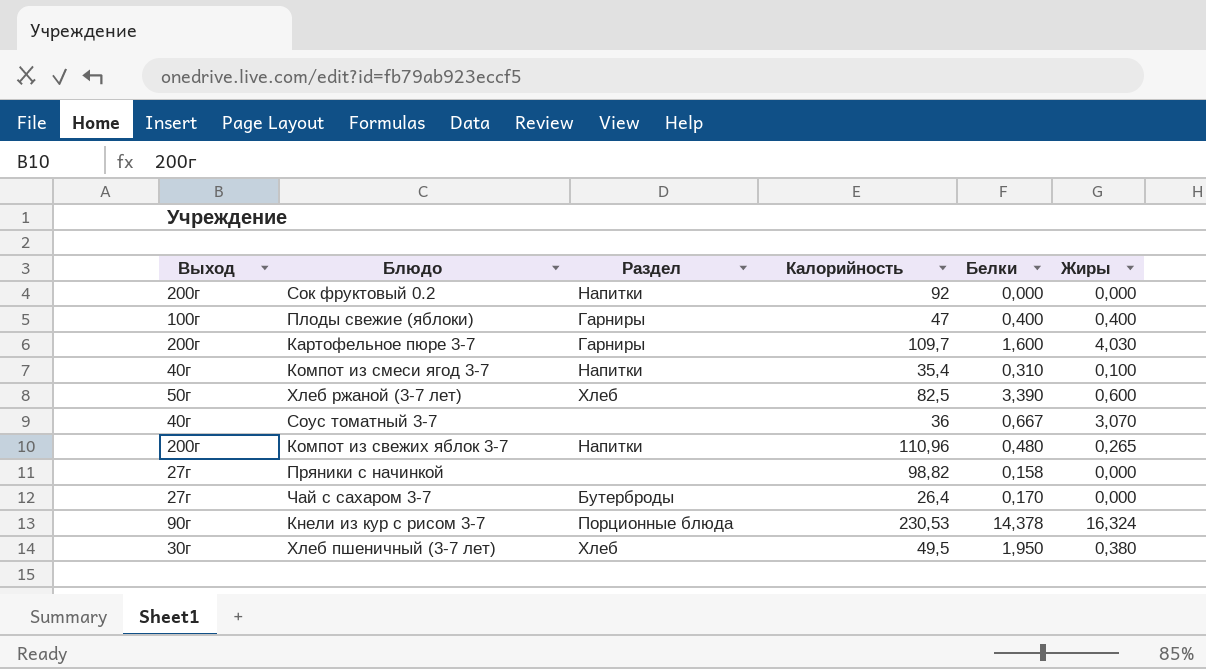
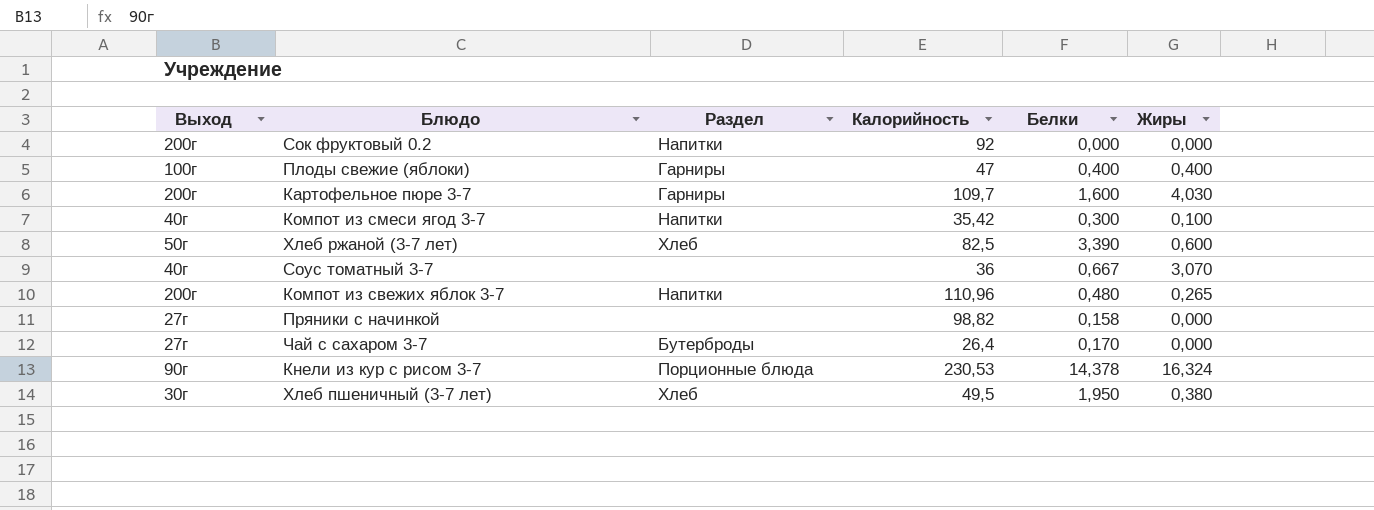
Компот из смеси ягод 3-7 | Калорийность: 35,4 -> 35,42
Компот из смеси ягод 3-7 | Белки: 0,310 -> 0,300

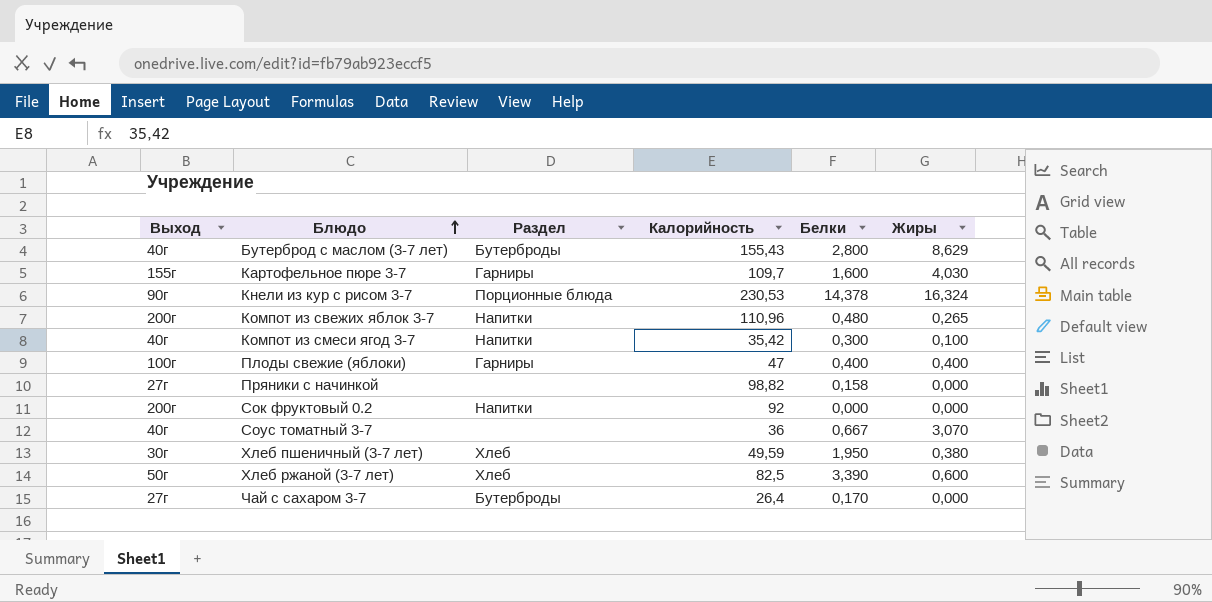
row order: none -> Блюдо ascending
row Бутерброд с маслом (3-7 лет): none -> 40г | Бутерброды | 155,43 | 2,800 | 8,629
Картофельное пюре 3-7 | Выход: 200г -> 155г
Хлеб пшеничный (3-7 лет) | Калорийность: 49,5 -> 49,59

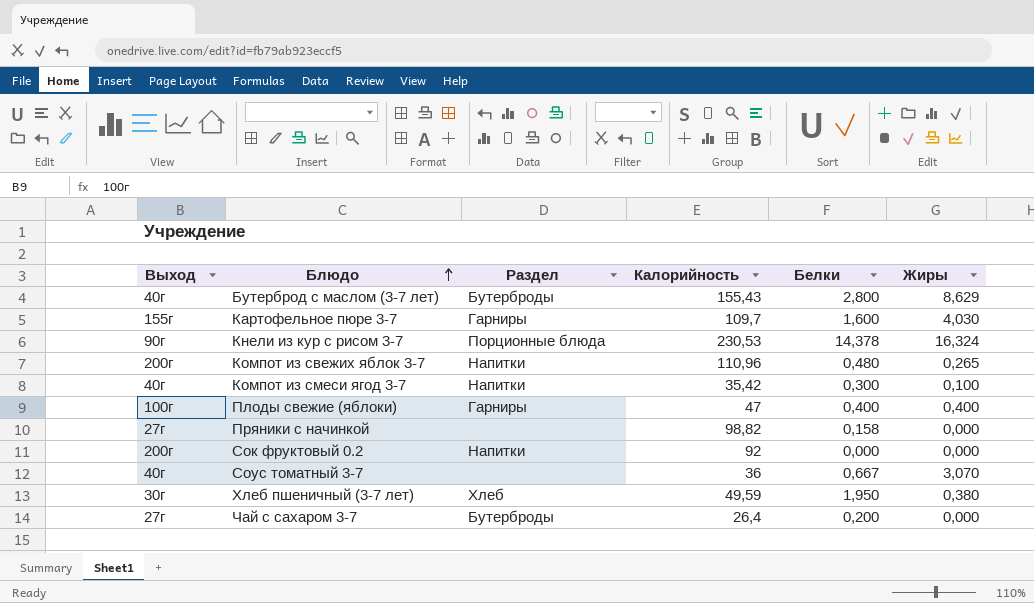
row Хлеб ржаной (3-7 лет): 50г | Хлеб | 82,5 | 3,390 | 0,600 -> none
Чай с сахаром 3-7 | Белки: 0,170 -> 0,200

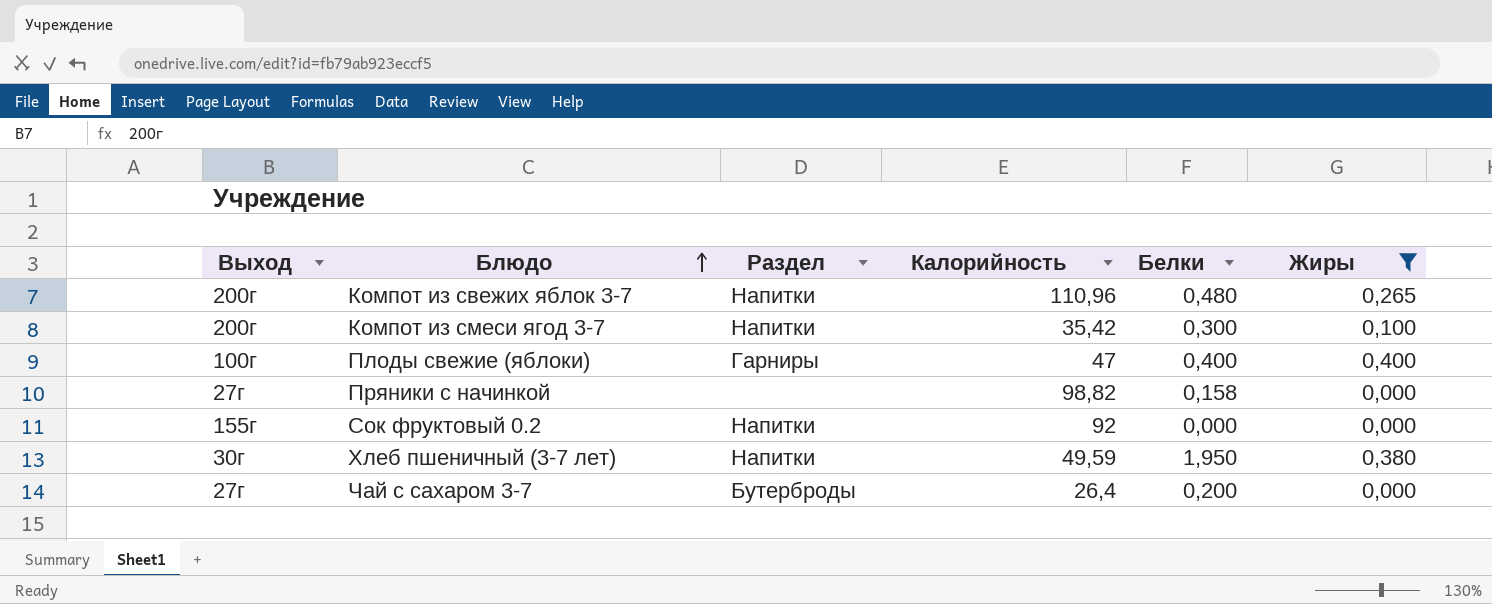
filter: none -> Жиры <= 0,400
Компот из смеси ягод 3-7 | Выход: 40г -> 200г
Сок фруктовый 0.2 | Выход: 200г -> 155г
Хлеб пшеничный (3-7 лет) | Раздел: Хлеб -> Напитки

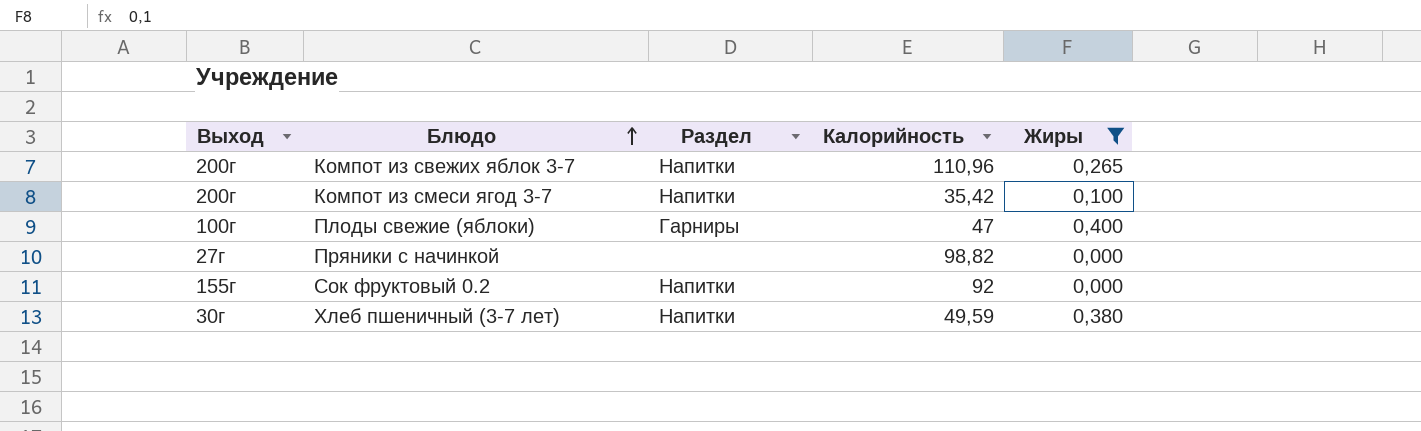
column Белки | position: 5 -> none
row Чай с сахаром 3-7: 27г | Бутерброды | 26,4 | 0,200 | 0,000 -> none

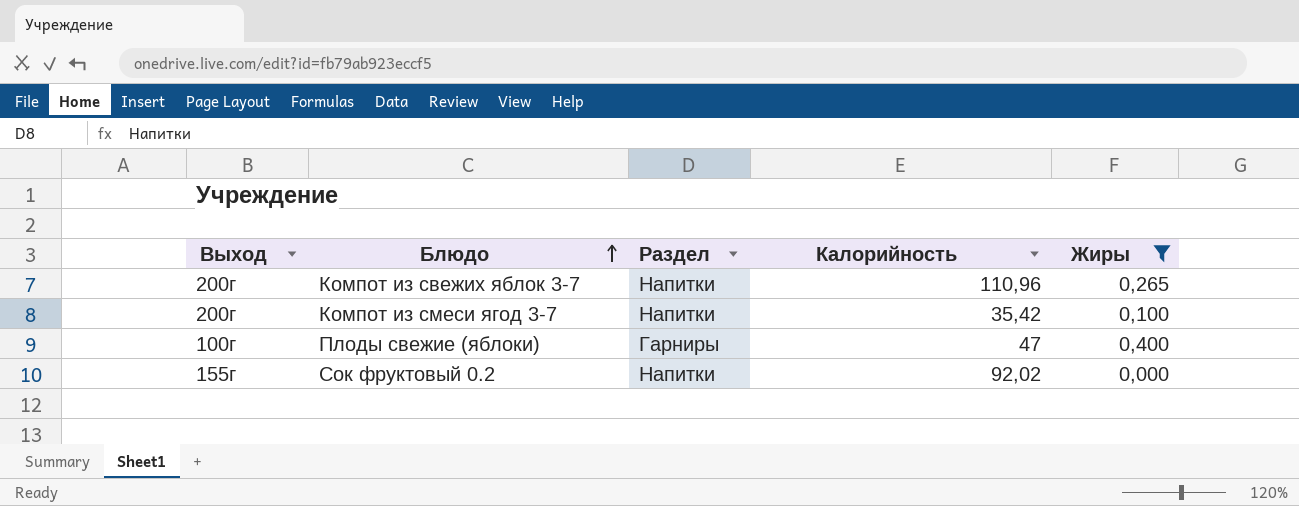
row Пряники с начинкой: 27г | none | 98,82 | 0,000 -> none
row Хлеб пшеничный (3-7 лет): 30г | Напитки | 49,59 | 0,380 -> none
Сок фруктовый 0.2 | Калорийность: 92 -> 92,02

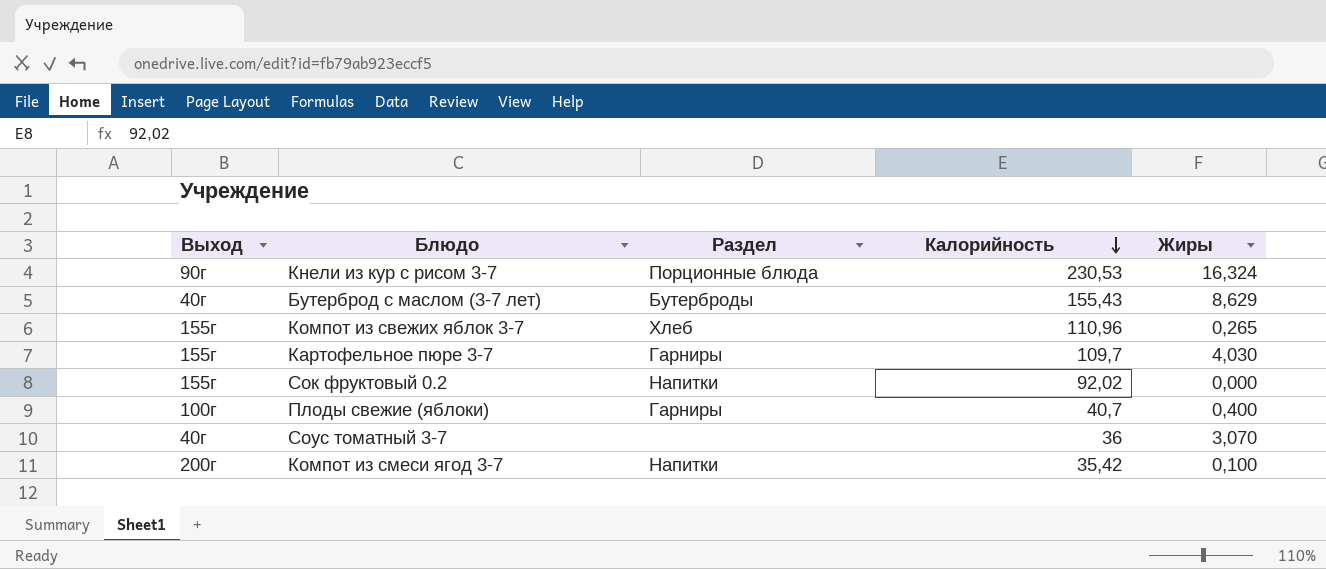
filter: Жиры <= 0,400 -> none
row order: Блюдо ascending -> Калорийность descending
Компот из свежих яблок 3-7 | Выход: 200г -> 155г
Компот из свежих яблок 3-7 | Раздел: Напитки -> Хлеб
Плоды свежие (яблоки) | Калорийность: 47 -> 40,7

